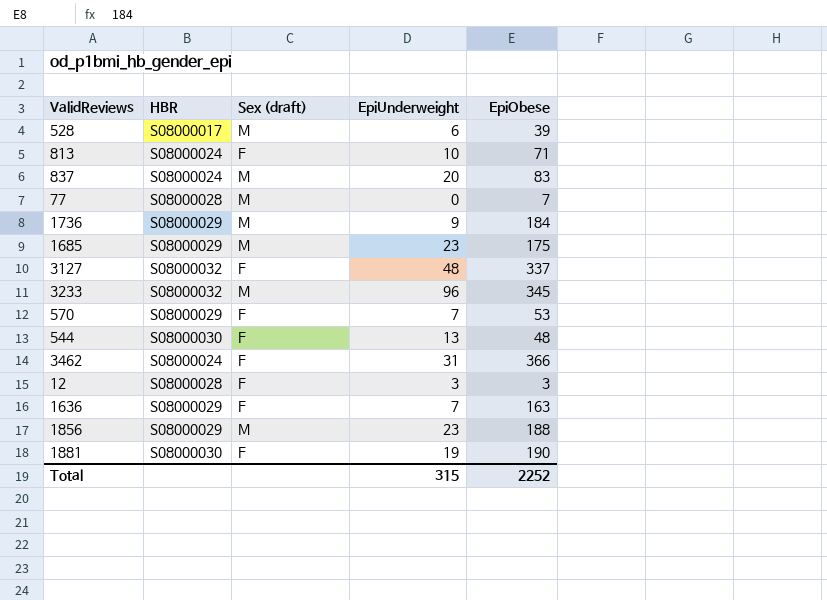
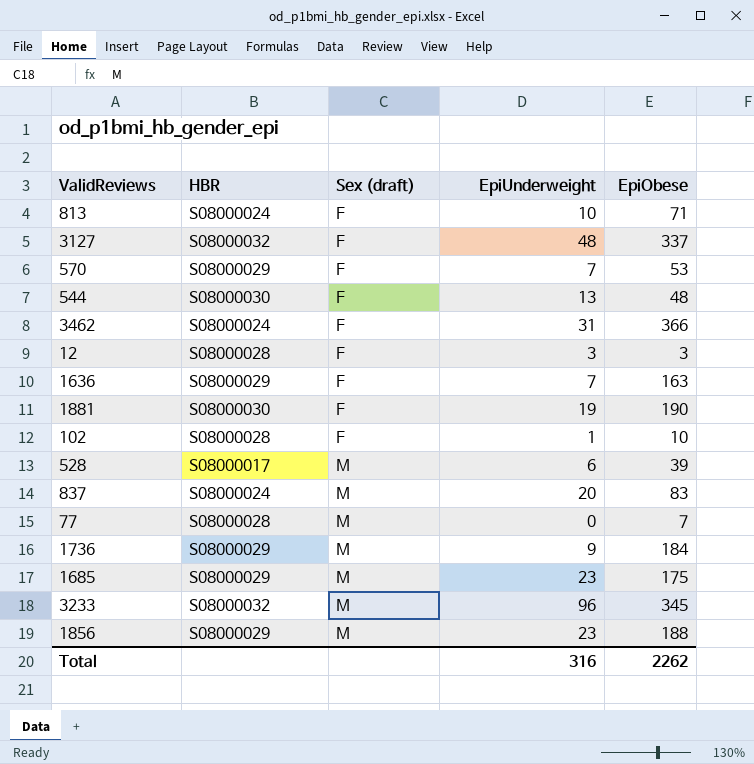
row order: none -> Sex (draft) ascending
row 102: none -> S08000028 | F | 1 | 10
Total | EpiUnderweight: 315 -> 316
Total | EpiObese: 2252 -> 2262

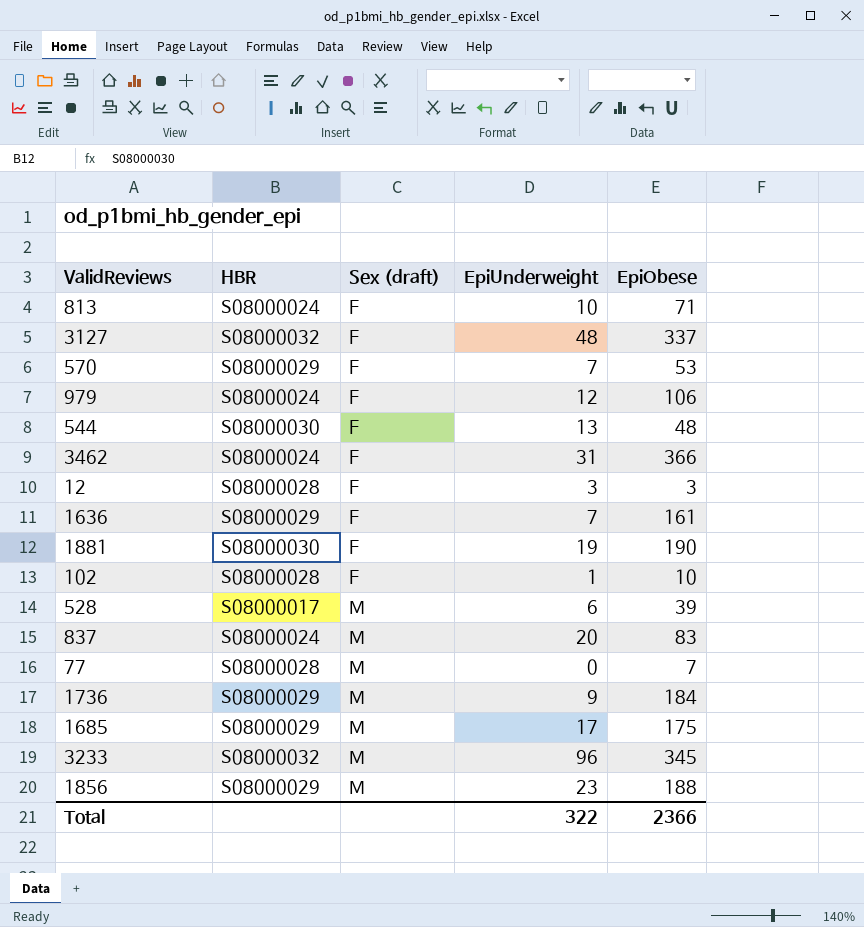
row 979: none -> S08000024 | F | 12 | 106
1636 | EpiObese: 163 -> 161
1685 | EpiUnderweight: 23 -> 17
Total | EpiUnderweight: 316 -> 322
Total | EpiObese: 2262 -> 2366

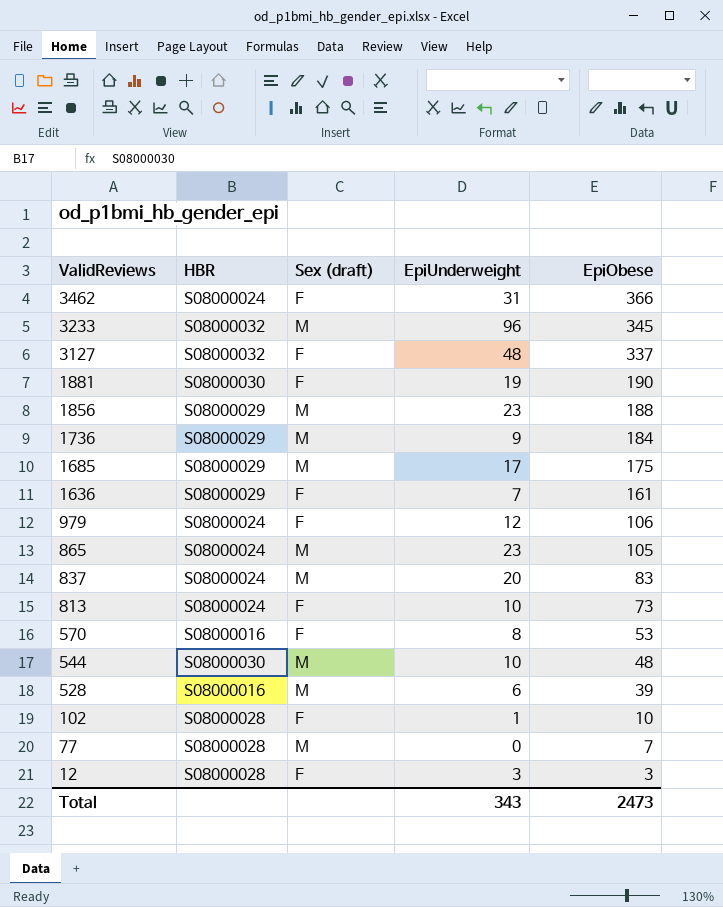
row order: Sex (draft) ascending -> ValidReviews descending
row 865: none -> S08000024 | M | 23 | 105
813 | EpiObese: 71 -> 73
570 | HBR: S08000029 -> S08000016
570 | EpiUnderweight: 7 -> 8
544 | Sex (draft): F -> M
544 | EpiUnderweight: 13 -> 10
528 | HBR: S08000017 -> S08000016
Total | EpiUnderweight: 322 -> 343
Total | EpiObese: 2366 -> 2473

